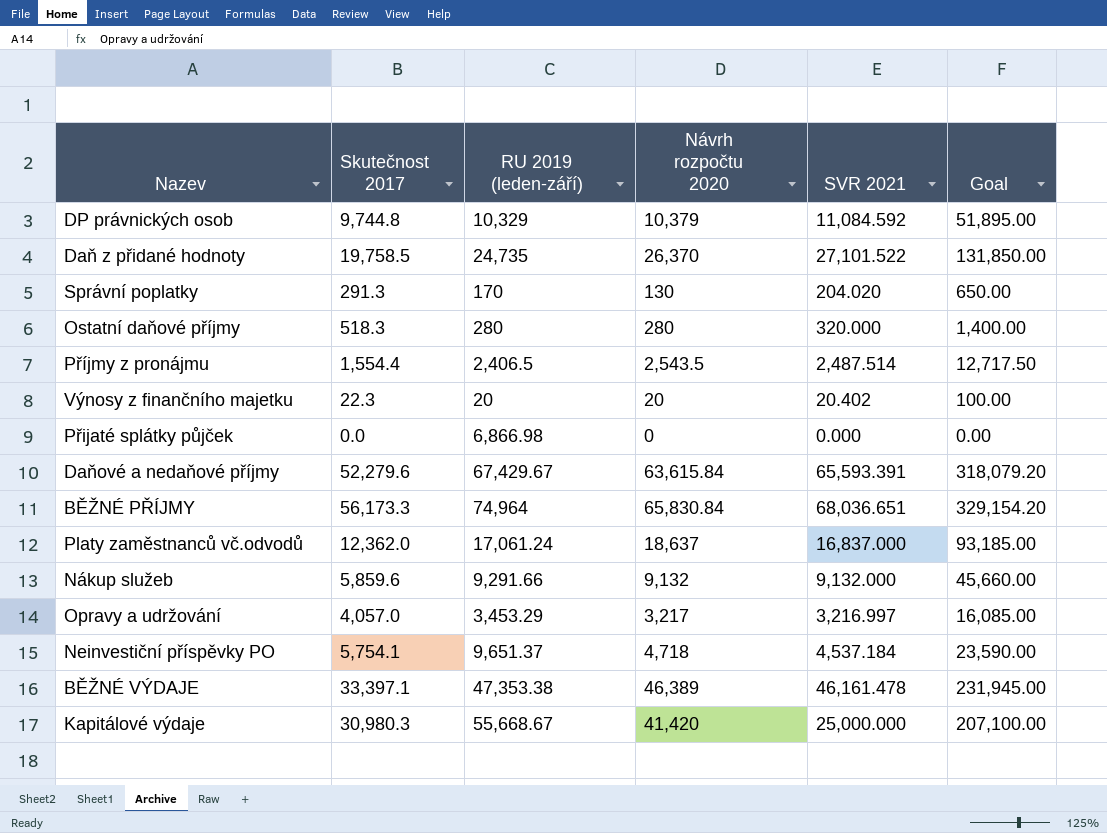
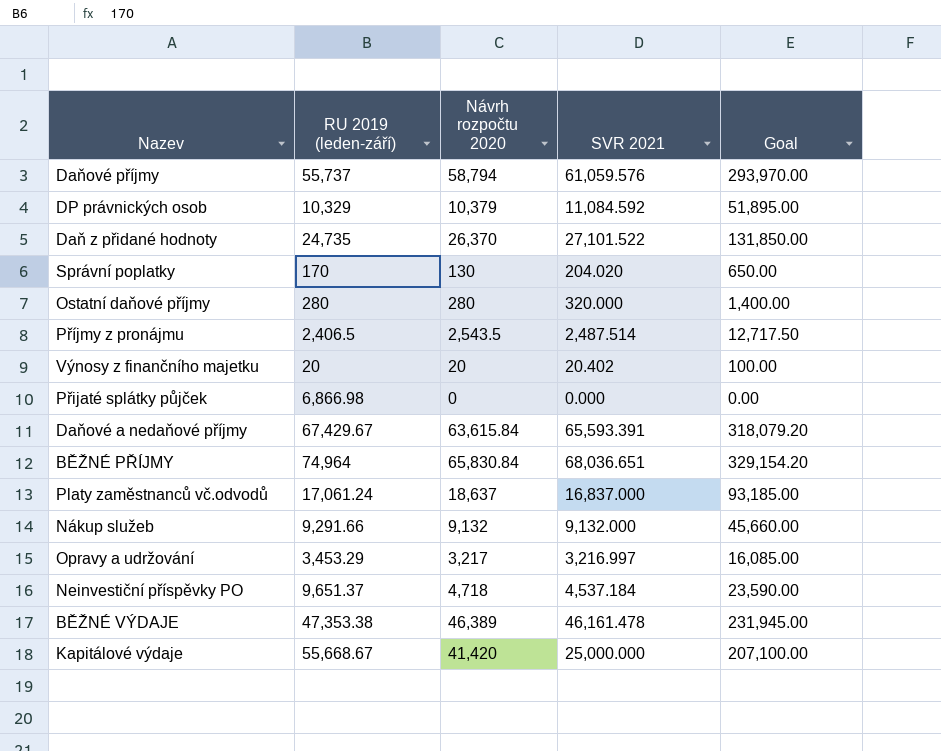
column Skutečnost 2017 | position: 2 -> none
row Daňové příjmy: none -> 55,737 | 58,794 | 61,059.576 | 293,970.00

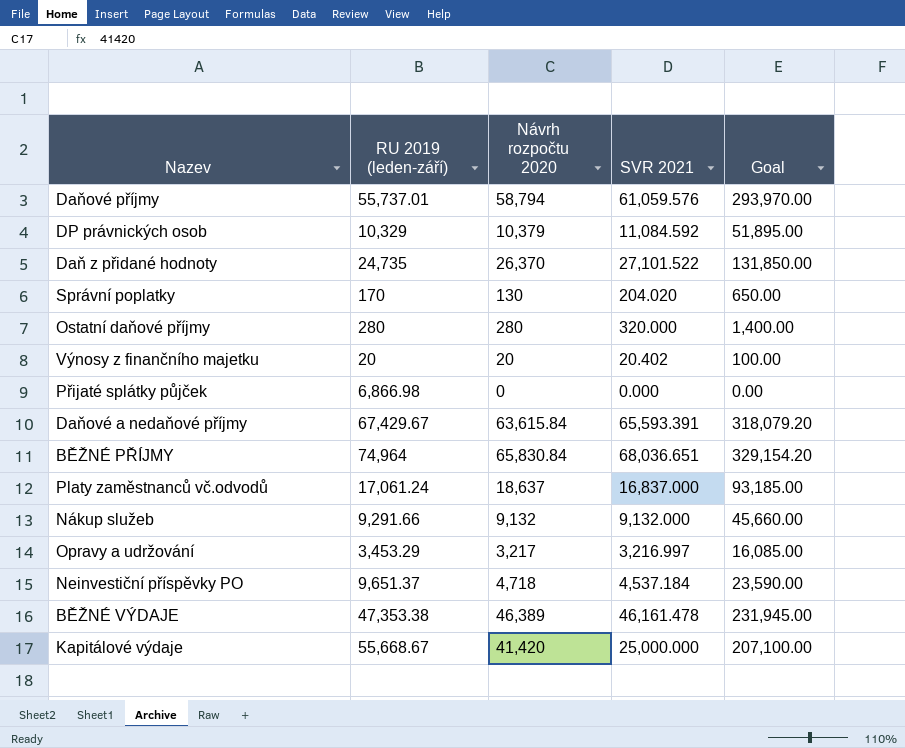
row Příjmy z pronájmu: 2,406.5 | 2,543.5 | 2,487.514 | 12,717.50 -> none
Daňové příjmy | RU 2019 (leden-září): 55,737 -> 55,737.01

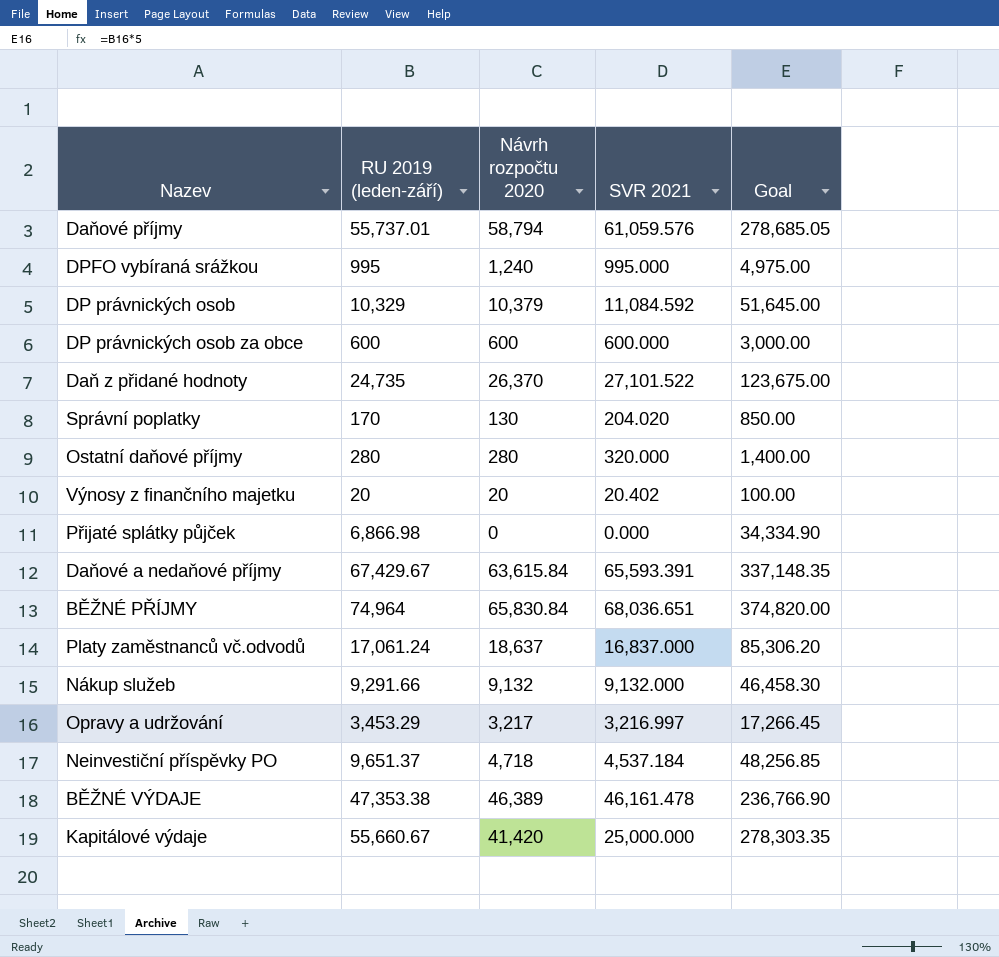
column Goal | formula: [Návrh rozpočtu 2020] * 5 -> [RU 2019 (leden-září)] * 5
row DPFO vybíraná srážkou: none -> 995 | 1,240 | 995.000 | 4,975.00
row DP právnických osob za obce: none -> 600 | 600 | 600.000 | 3,000.00
Kapitálové výdaje | RU 2019 (leden-září): 55,668.67 -> 55,660.67

